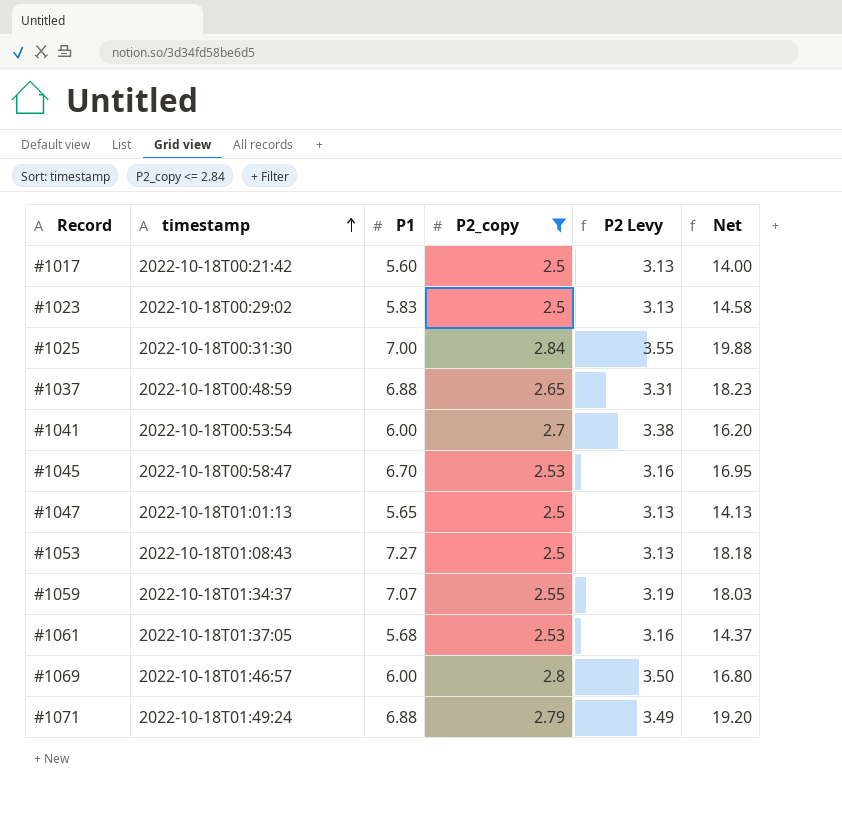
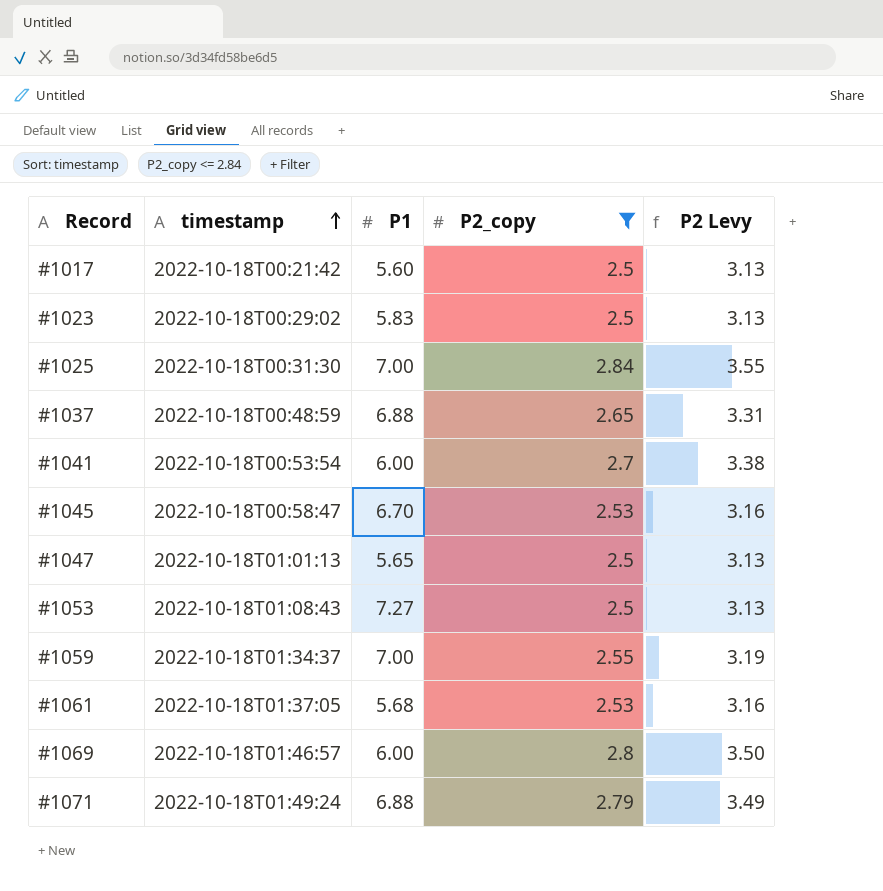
column Net | formula: [P1] * [P2_copy] -> none
#1059 | P1: 7.07 -> 7.00

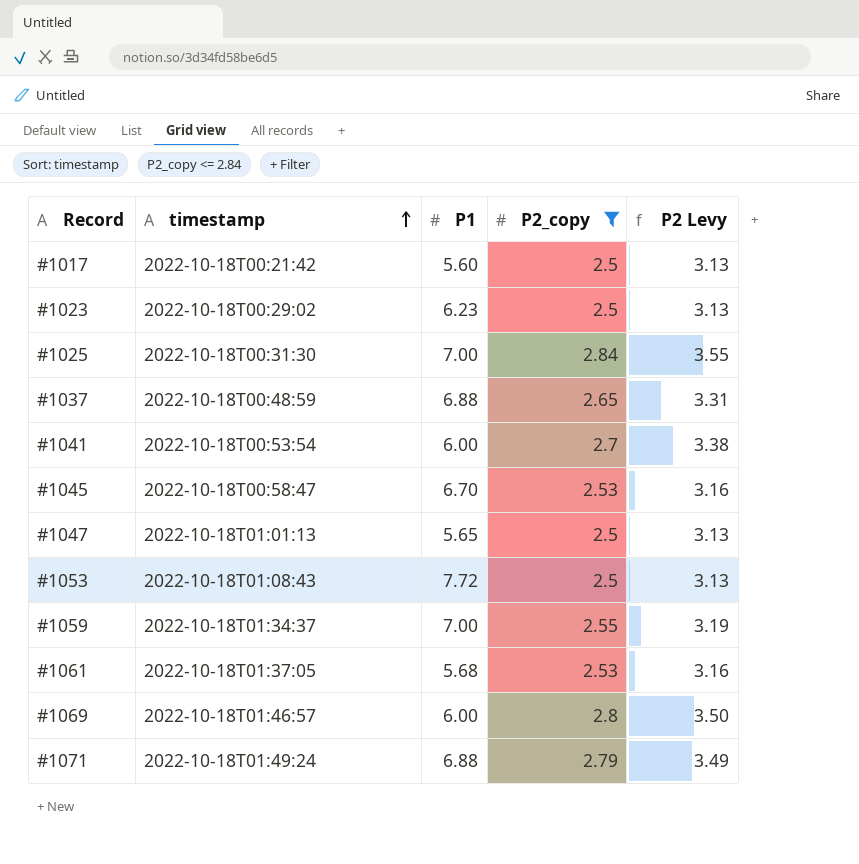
#1023 | P1: 5.83 -> 6.23
#1053 | P1: 7.27 -> 7.72

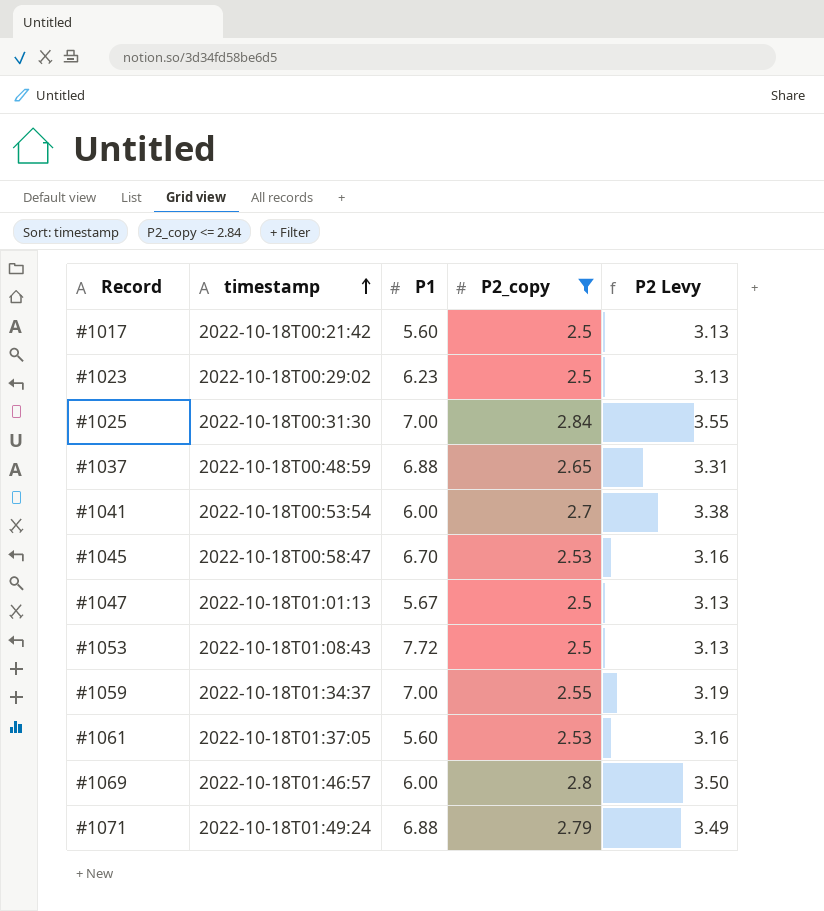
#1047 | P1: 5.65 -> 5.67
#1061 | P1: 5.68 -> 5.60

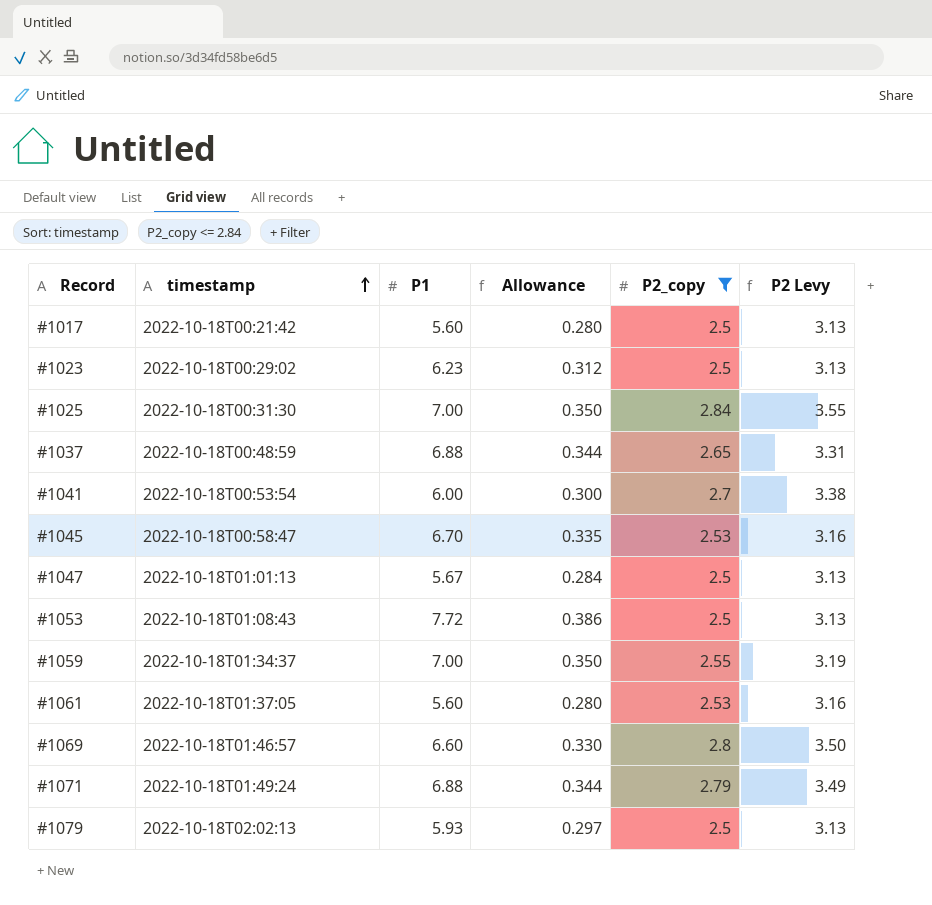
column Allowance | formula: none -> [P1] * 0.05
#1069 | P1: 6.00 -> 6.60
row #1079: none -> 2022-10-18T02:02:13 | 5.93 | 0.297 | 2.5 | 3.13

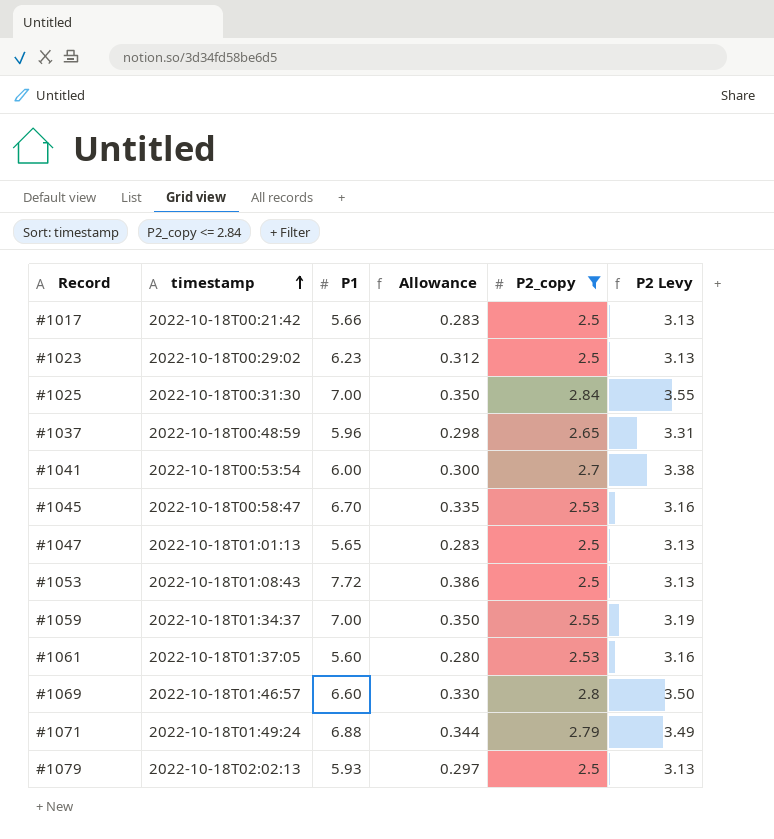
#1017 | P1: 5.60 -> 5.66
#1017 | Allowance: 0.280 -> 0.283
#1037 | P1: 6.88 -> 5.96
#1037 | Allowance: 0.344 -> 0.298
#1047 | P1: 5.67 -> 5.65
#1047 | Allowance: 0.284 -> 0.283

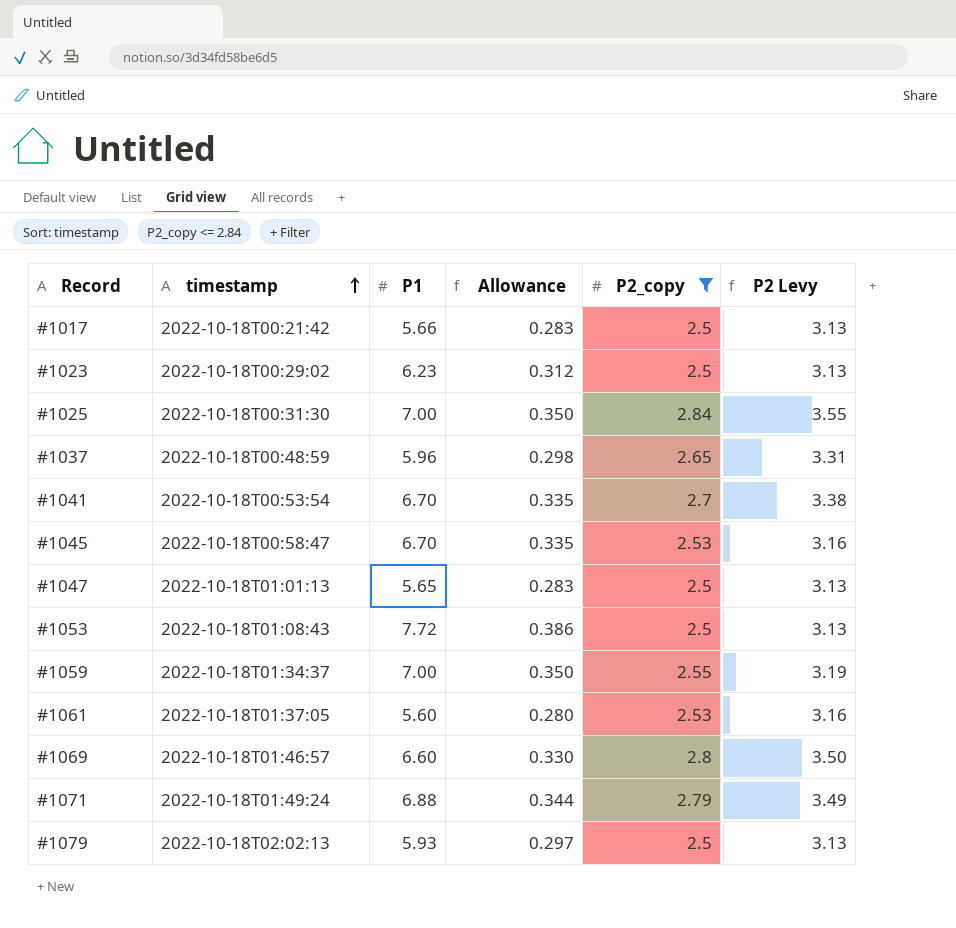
#1041 | P1: 6.00 -> 6.70
#1041 | Allowance: 0.300 -> 0.335

